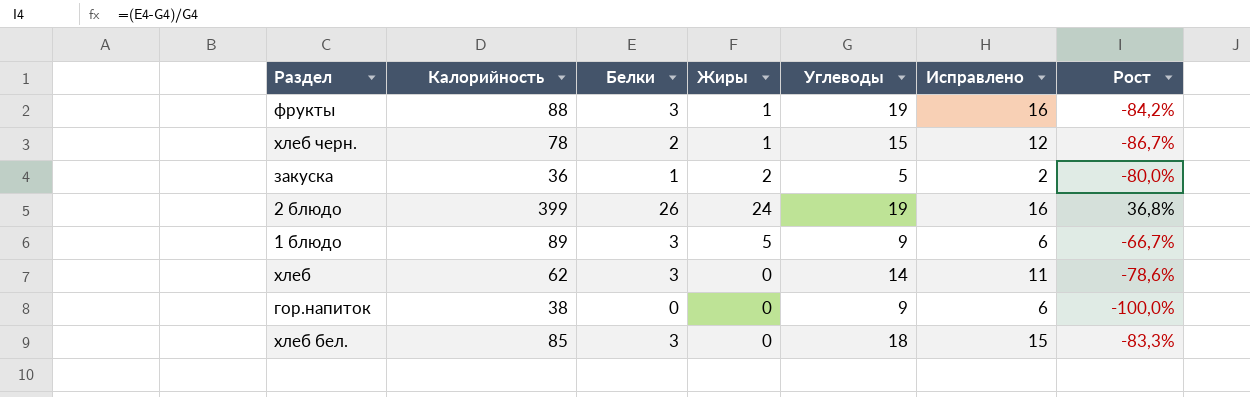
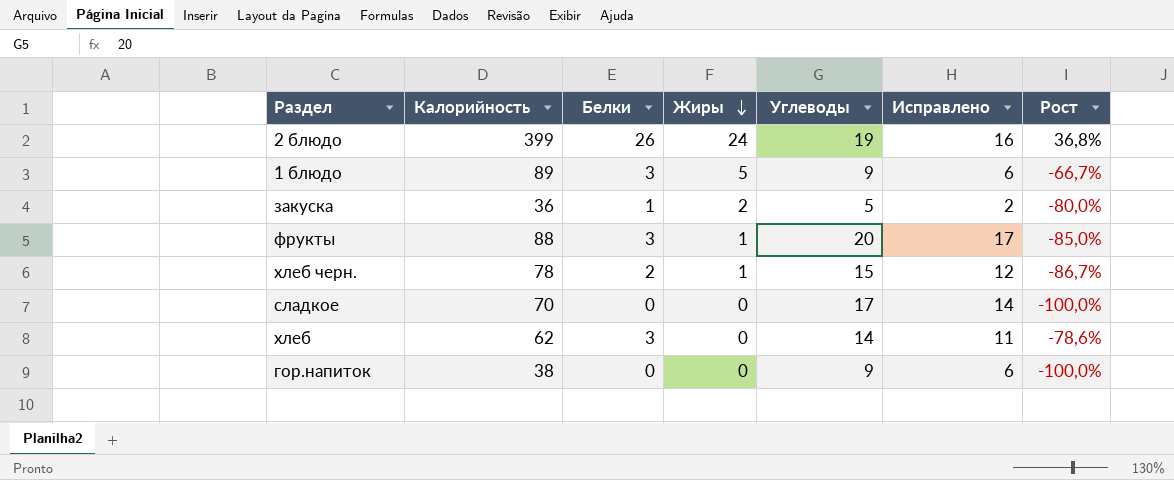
row order: none -> Жиры descending
row хлеб бел.: 85 | 3 | 0 | 18 | 15 | -83,3% -> none
фрукты | Углеводы: 19 -> 20
фрукты | Исправлено: 16 -> 17
фрукты | Рост: -84,2% -> -85,0%
row сладкое: none -> 70 | 0 | 0 | 17 | 14 | -100,0%

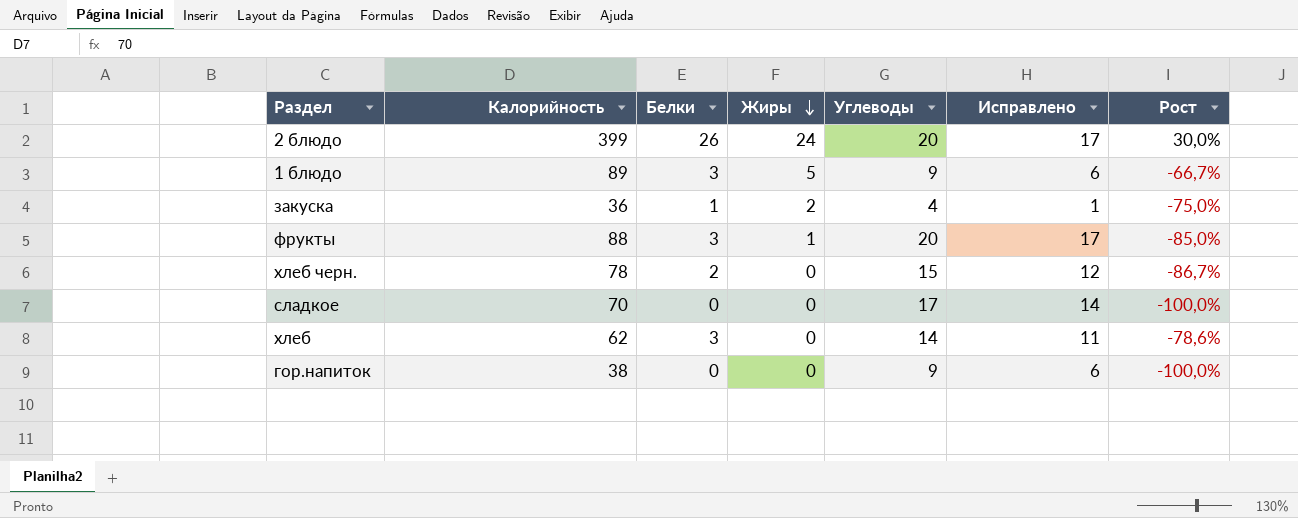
2 блюдо | Углеводы: 19 -> 20
2 блюдо | Исправлено: 16 -> 17
2 блюдо | Рост: 36,8% -> 30,0%
закуска | Углеводы: 5 -> 4
закуска | Исправлено: 2 -> 1
закуска | Рост: -80,0% -> -75,0%
хлеб черн. | Жиры: 1 -> 0

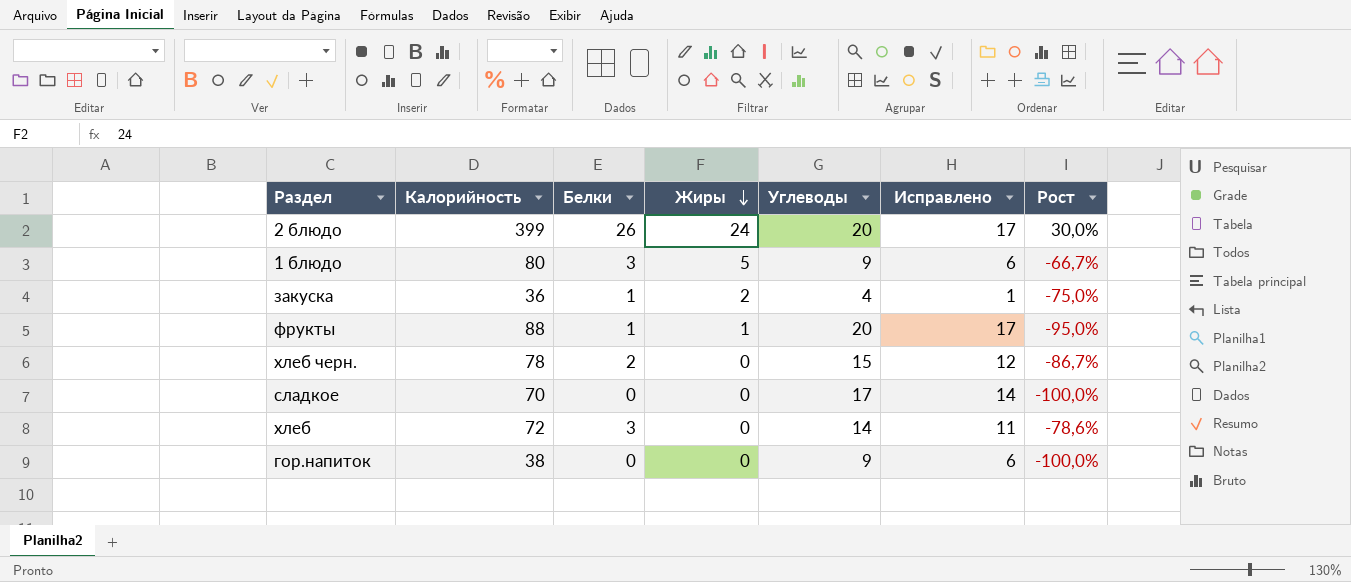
1 блюдо | Калорийность: 89 -> 80
фрукты | Белки: 3 -> 1
фрукты | Рост: -85,0% -> -95,0%
хлеб | Калорийность: 62 -> 72

